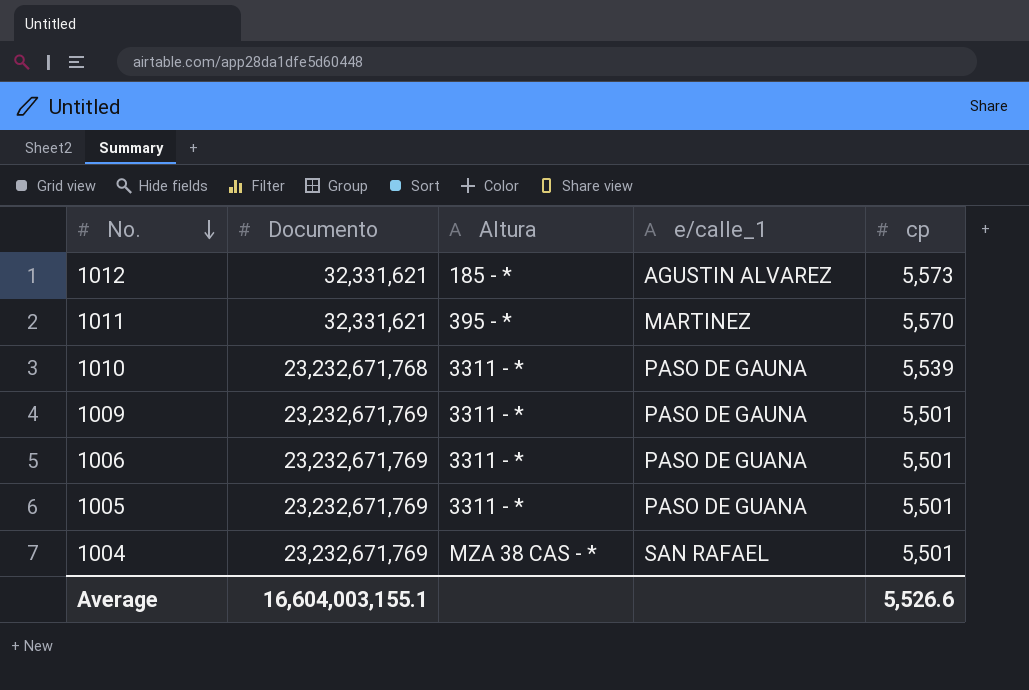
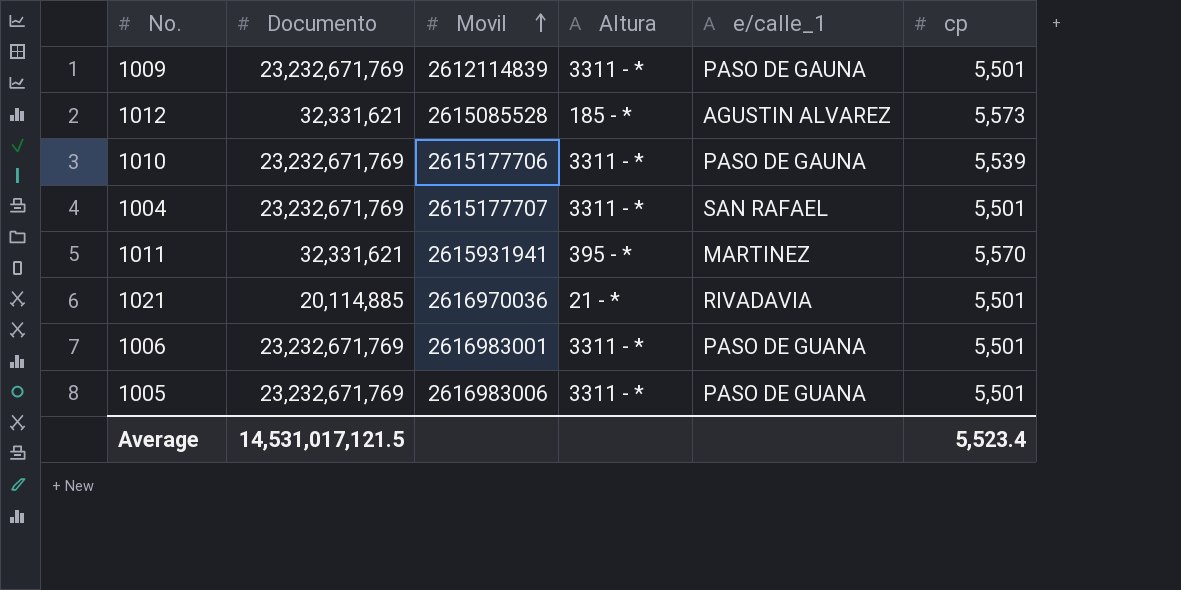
row order: No. descending -> Movil ascending
column Movil | position: none -> 3
1010 | Documento: 23,232,671,768 -> 23,232,671,769
1004 | Altura: MZA 38 CAS - * -> 3311 - *
row 1021: none -> 20,114,885 | 2616970036 | 21 - * | RIVADAVIA | 5,501
Average | Documento: 16,604,003,155.1 -> 14,531,017,121.5
Average | cp: 5,526.6 -> 5,523.4

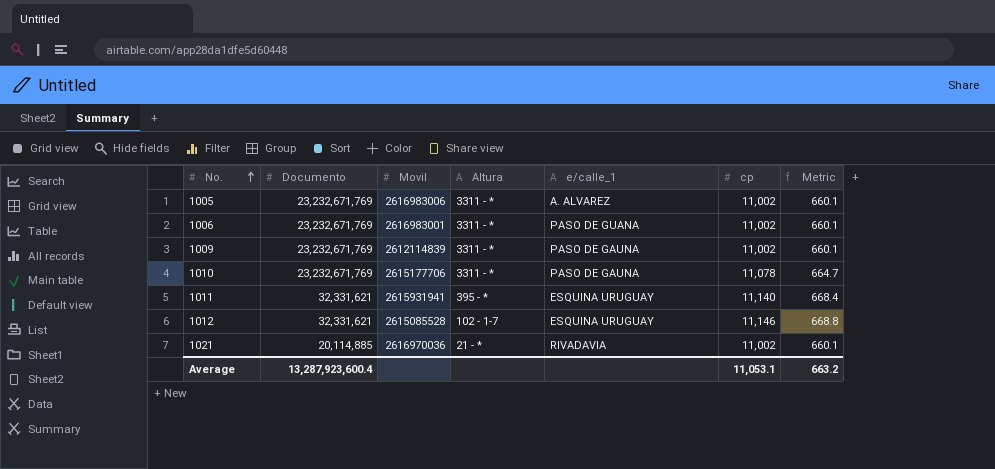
row order: Movil ascending -> No. ascending
column Metric | formula: none -> [cp] * 0.06
row 1004: 23,232,671,769 | 2615177707 | 3311 - * | SAN RAFAEL | 5,501 -> none
1005 | e/calle_1: PASO DE GUANA -> A. ALVAREZ
1005 | cp: 5,501 -> 11,002
1006 | cp: 5,501 -> 11,002
1009 | cp: 5,501 -> 11,002
1010 | cp: 5,539 -> 11,078
1011 | e/calle_1: MARTINEZ -> ESQUINA URUGUAY
1011 | cp: 5,570 -> 11,140
1012 | Altura: 185 - * -> 102 - 1-7
1012 | e/calle_1: AGUSTIN ALVAREZ -> ESQUINA URUGUAY
1012 | cp: 5,573 -> 11,146
1021 | cp: 5,501 -> 11,002
Average | Documento: 14,531,017,121.5 -> 13,287,923,600.4
Average | cp: 5,523.4 -> 11,053.1

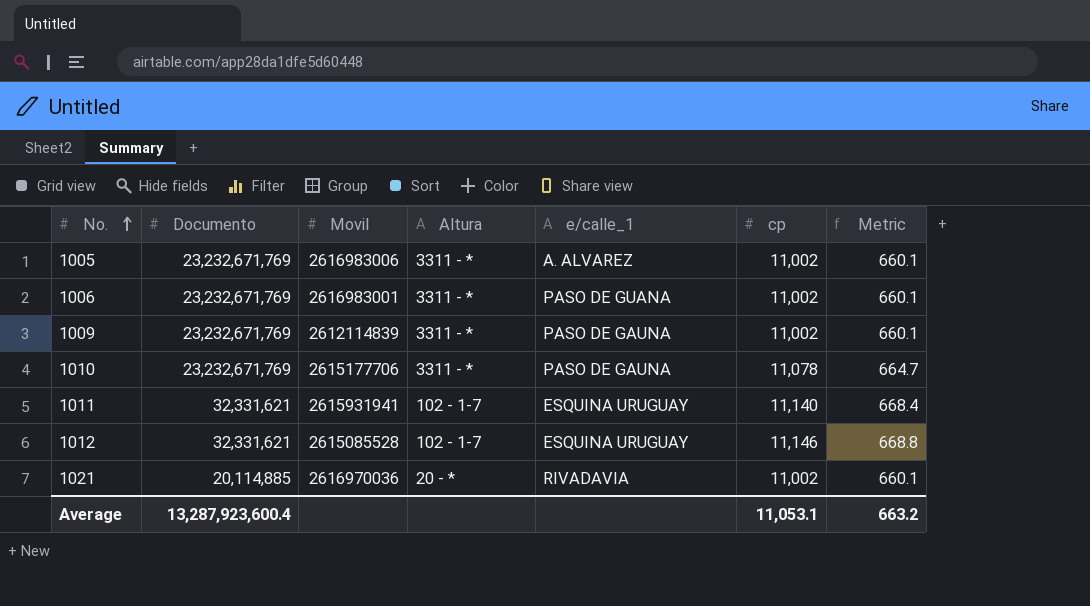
1011 | Altura: 395 - * -> 102 - 1-7
1021 | Altura: 21 - * -> 20 - *

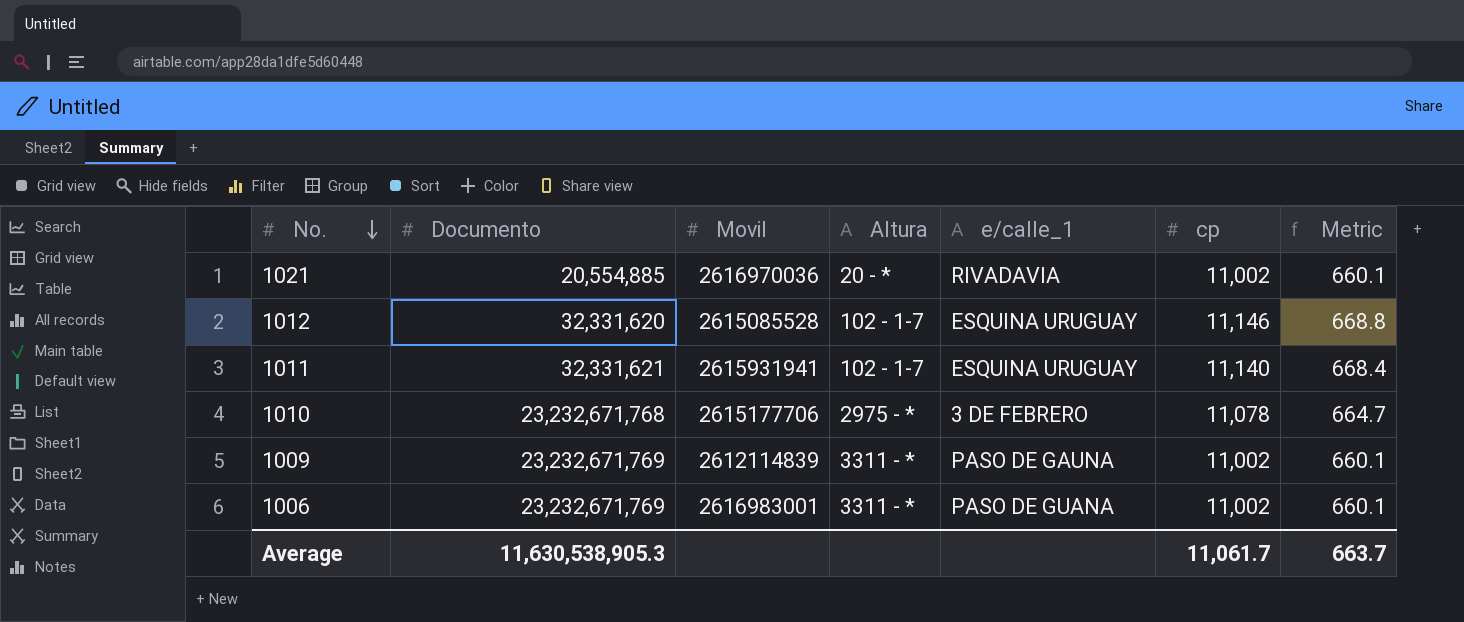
row order: No. ascending -> No. descending
row 1005: 23,232,671,769 | 2616983006 | 3311 - * | A. ALVAREZ | 11,002 | 660.1 -> none
1021 | Documento: 20,114,885 -> 20,554,885
1012 | Documento: 32,331,621 -> 32,331,620
1010 | Documento: 23,232,671,769 -> 23,232,671,768
1010 | Altura: 3311 - * -> 2975 - *
1010 | e/calle_1: PASO DE GAUNA -> 3 DE FEBRERO
Average | Documento: 13,287,923,600.4 -> 11,630,538,905.3
Average | cp: 11,053.1 -> 11,061.7
Average | Metric: 663.2 -> 663.7

